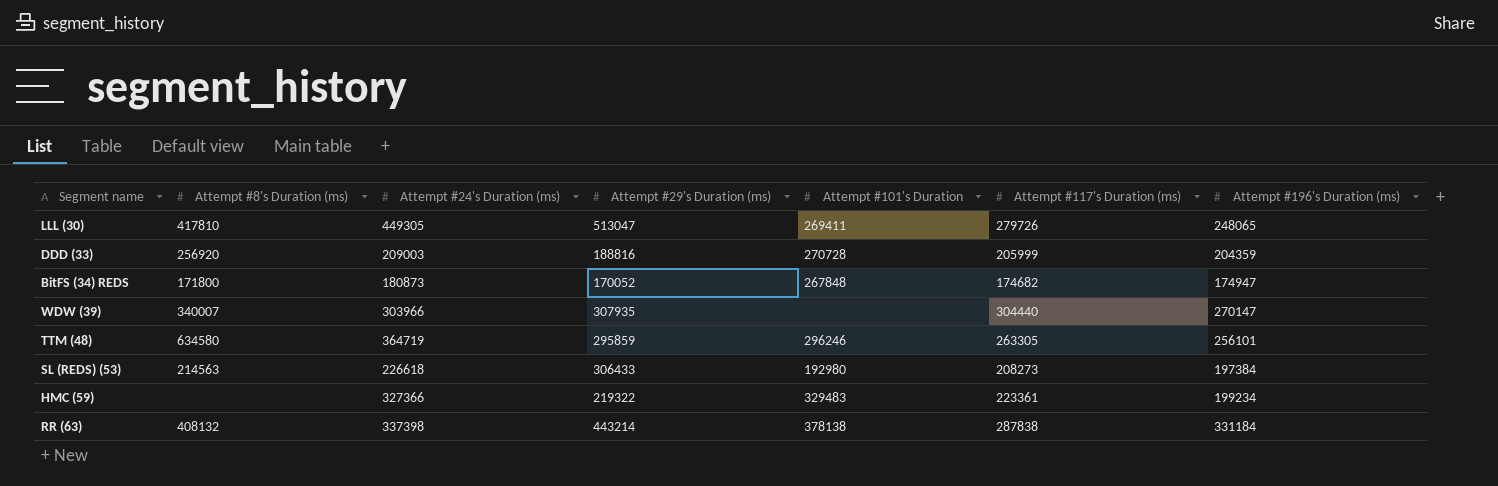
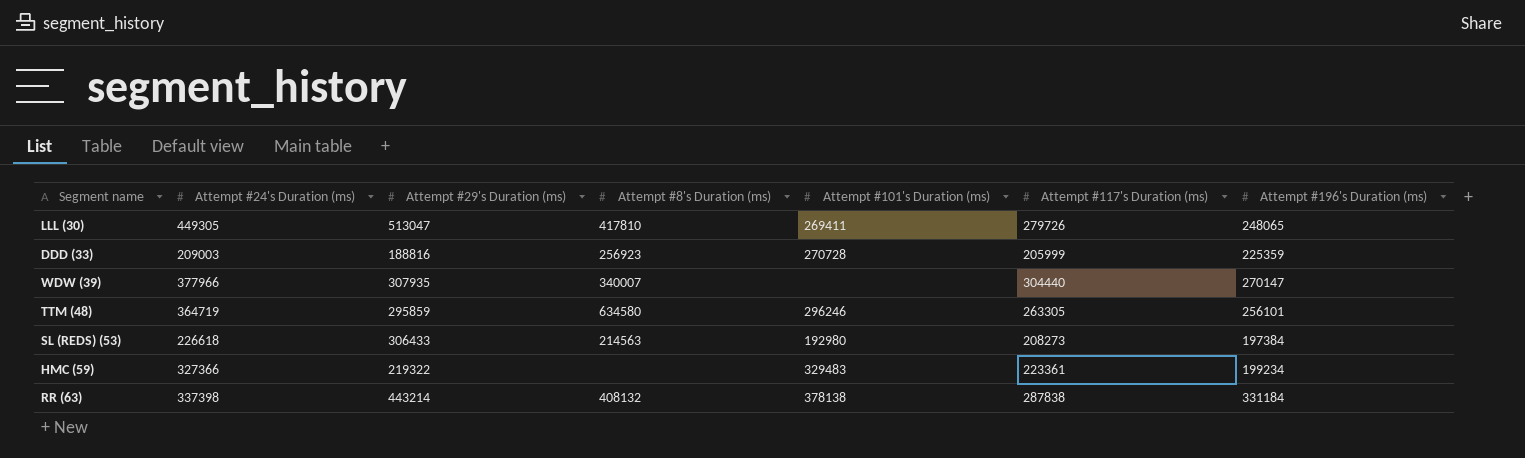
column Attempt #8's Duration (ms) | position: 2 -> 4
column name: Attempt #101's Duration -> Attempt #101's Duration (ms)
row BitFS (34) REDS: 171800 | 180873 | 170052 | 267848 | 174682 | 174947 -> none
DDD (33) | Attempt #8's Duration (ms): 256920 -> 256923
DDD (33) | Attempt #196's Duration (ms): 204359 -> 225359
WDW (39) | Attempt #24's Duration (ms): 303966 -> 377966

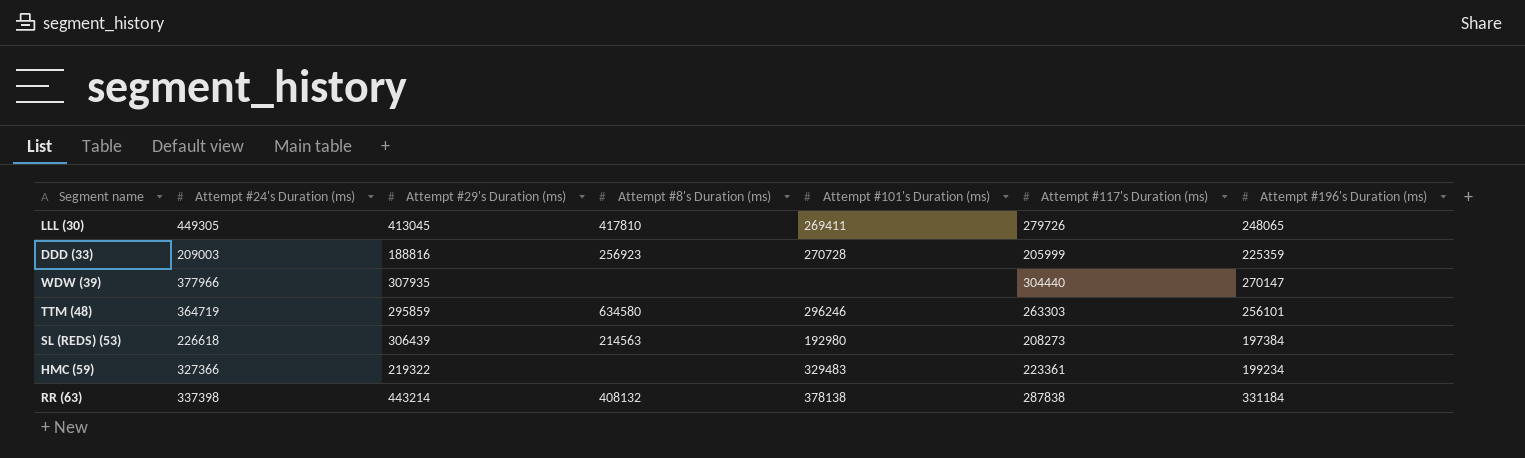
LLL (30) | Attempt #29's Duration (ms): 513047 -> 413045
WDW (39) | Attempt #8's Duration (ms): 340007 -> none
TTM (48) | Attempt #117's Duration (ms): 263305 -> 263303
SL (REDS) (53) | Attempt #29's Duration (ms): 306433 -> 306439

